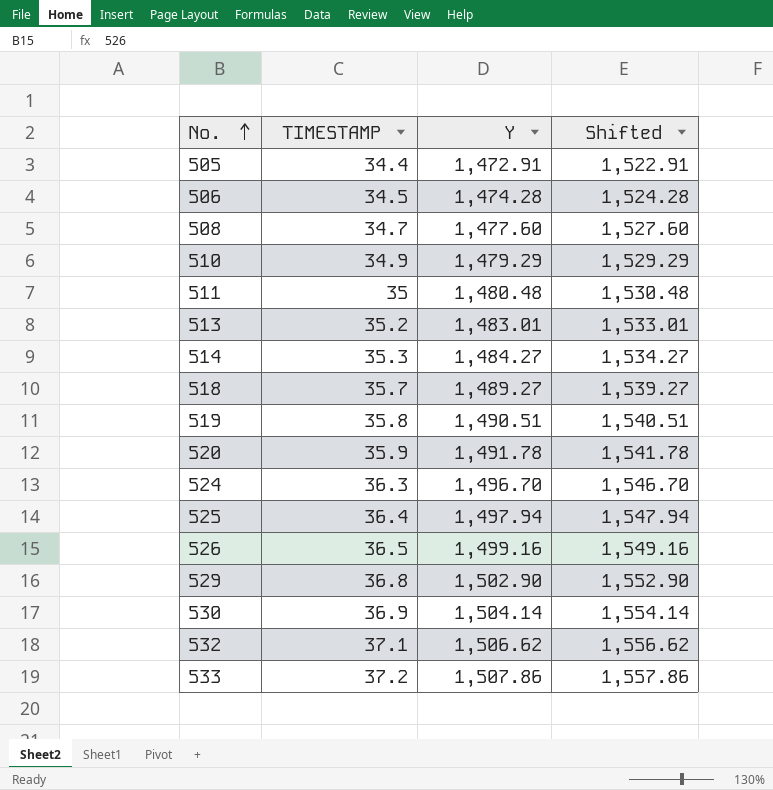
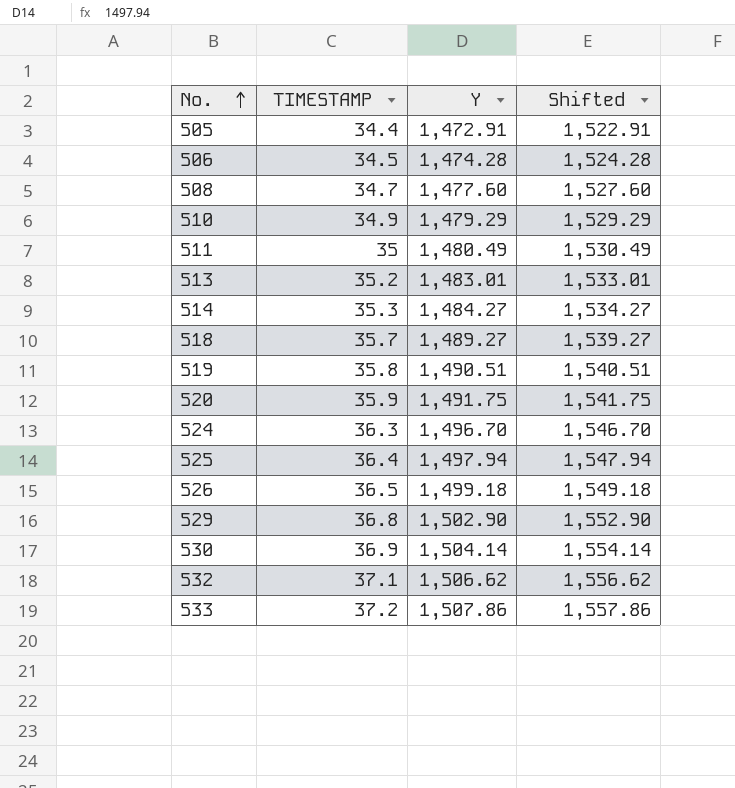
511 | Y: 1,480.48 -> 1,480.49
511 | Shifted: 1,530.48 -> 1,530.49
520 | Y: 1,491.78 -> 1,491.75
520 | Shifted: 1,541.78 -> 1,541.75
526 | Y: 1,499.16 -> 1,499.18
526 | Shifted: 1,549.16 -> 1,549.18

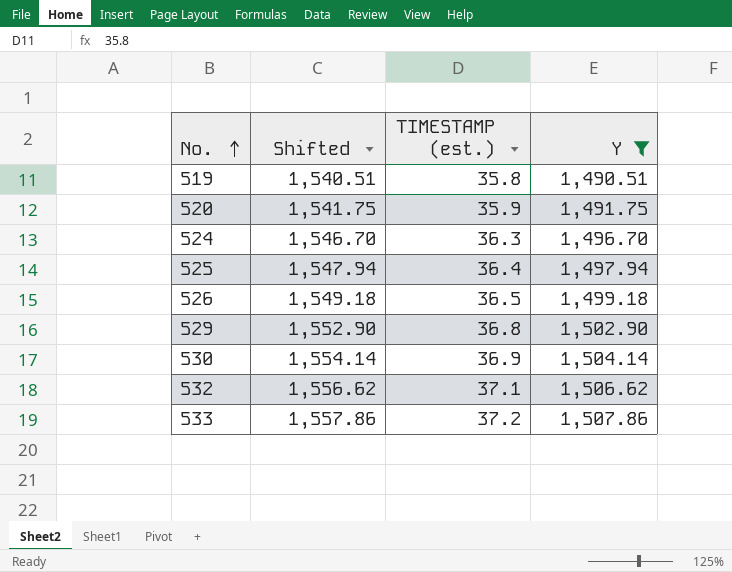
filter: none -> Y >= 1,490.51
column Shifted | position: 4 -> 2
column name: TIMESTAMP -> TIMESTAMP (est.)

